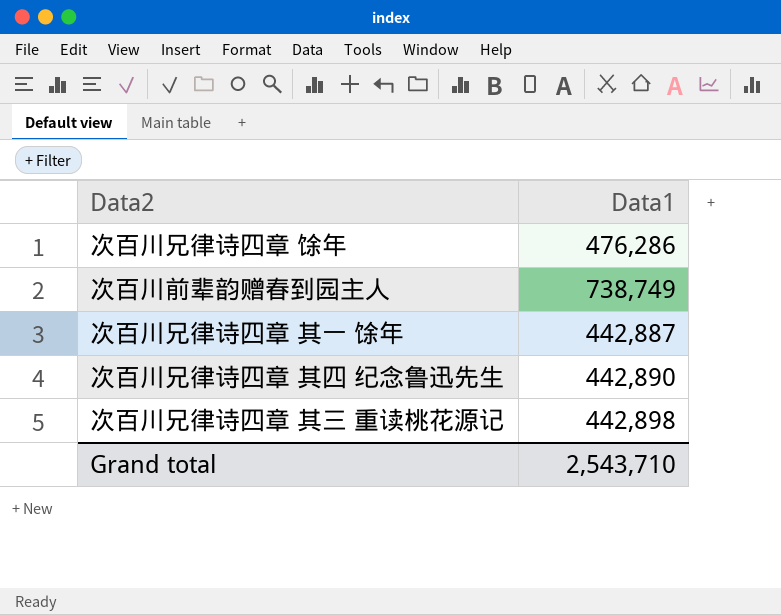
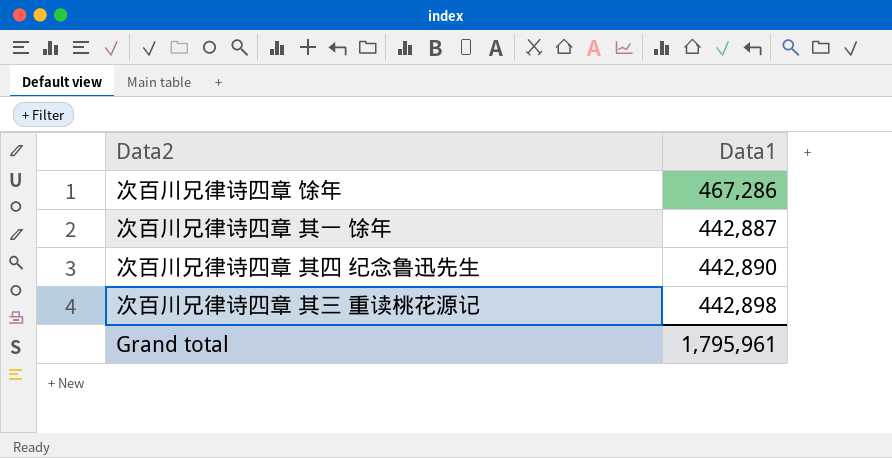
row 次百川前辈韵赠春到园主人: 738,749 -> none
次百川兄律诗四章 馀年 | Data1: 476,286 -> 467,286
Grand total | Data1: 2,543,710 -> 1,795,961

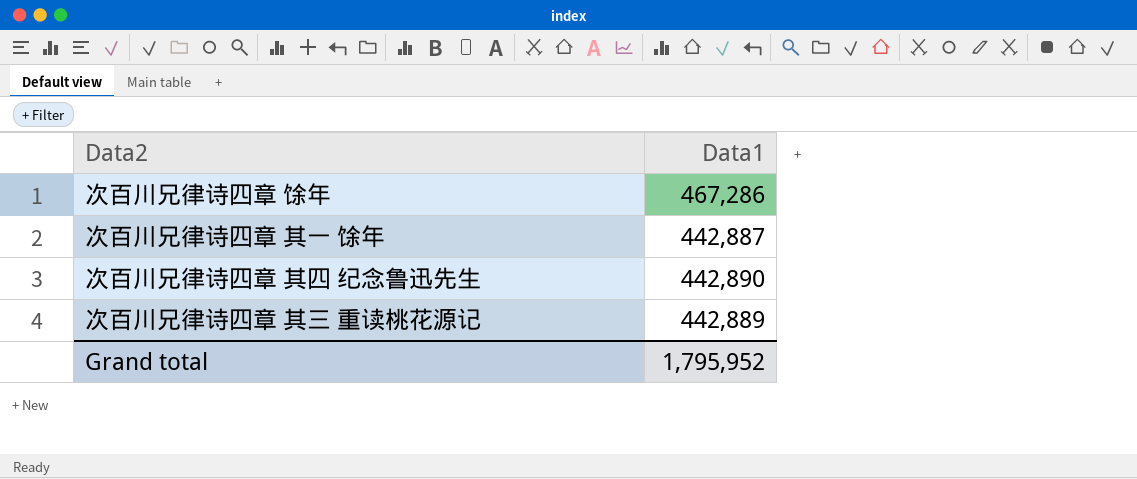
次百川兄律诗四章 其三 重读桃花源记 | Data1: 442,898 -> 442,889
Grand total | Data1: 1,795,961 -> 1,795,952

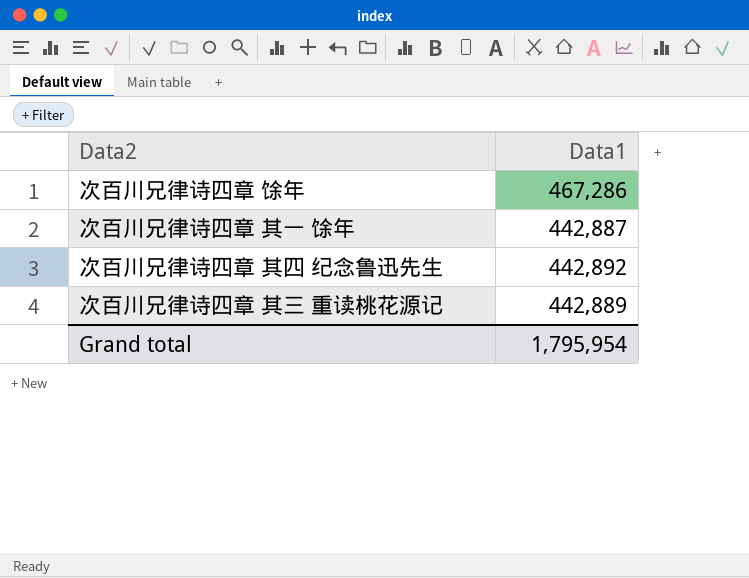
次百川兄律诗四章 其四 纪念鲁迅先生 | Data1: 442,890 -> 442,892
Grand total | Data1: 1,795,952 -> 1,795,954

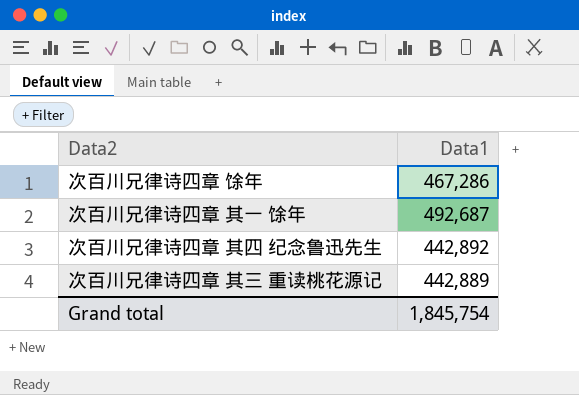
次百川兄律诗四章 其一 馀年 | Data1: 442,887 -> 492,687
Grand total | Data1: 1,795,954 -> 1,845,754

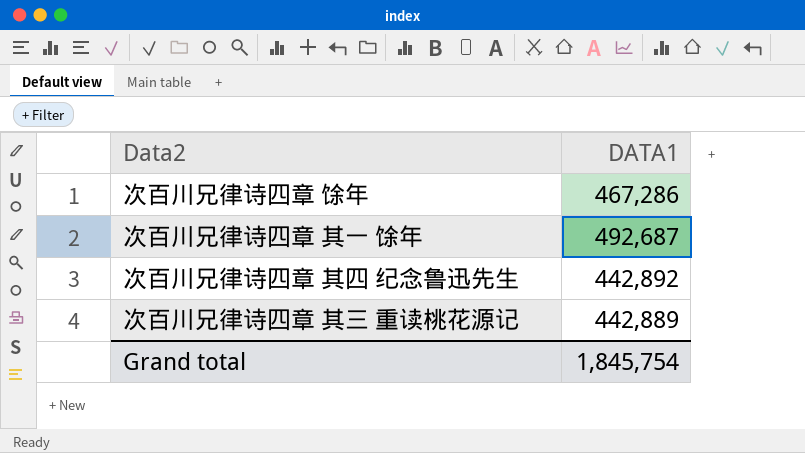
column name: Data1 -> DATA1

